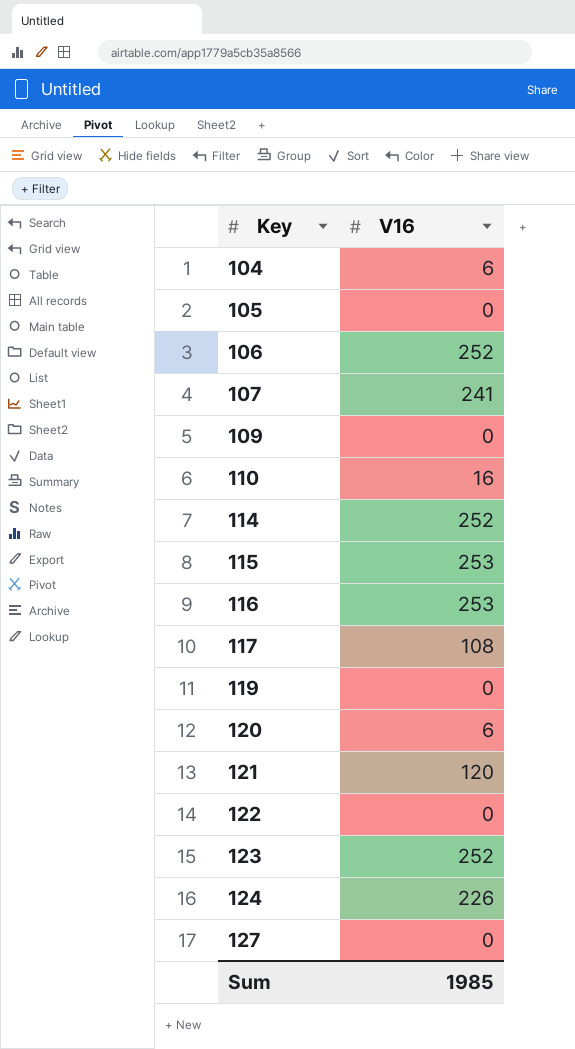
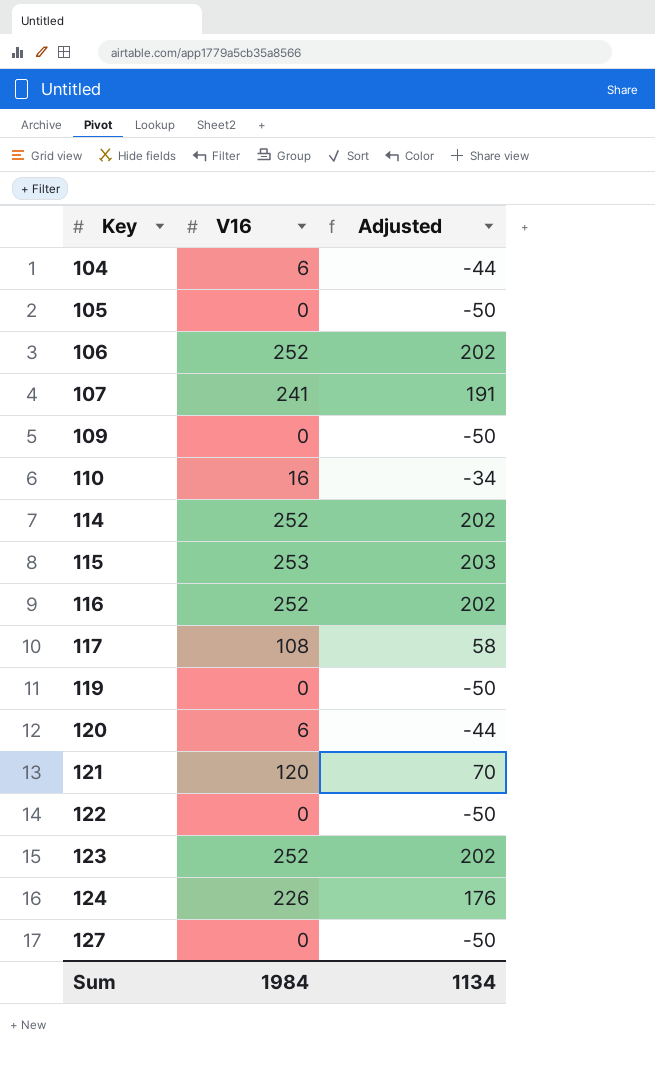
column Adjusted | formula: none -> [V16] - 50
116 | V16: 253 -> 252
Sum | V16: 1985 -> 1984

